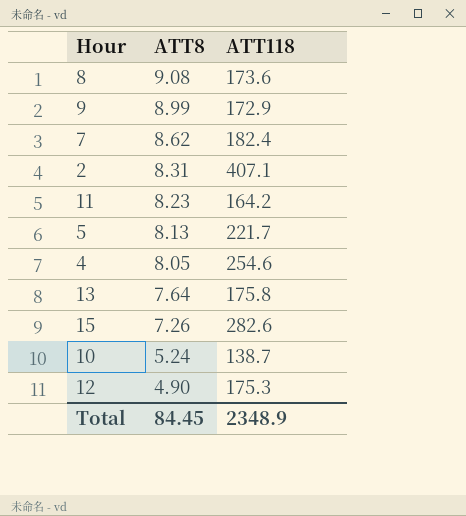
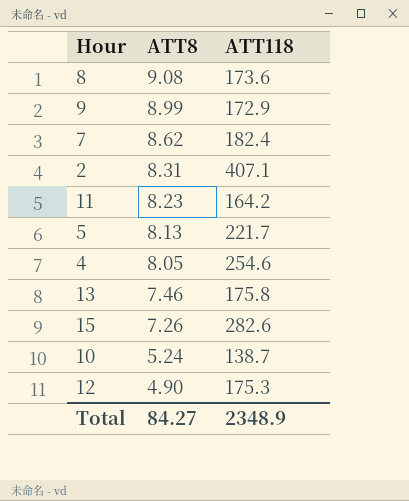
13 | ATT8: 7.64 -> 7.46
Total | ATT8: 84.45 -> 84.27

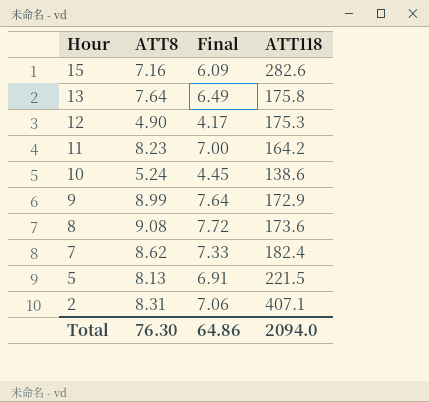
row order: ATT8 descending -> Hour descending
column Final | formula: none -> [ATT8] * 0.85
row 4: 8.05 | 254.6 -> none
15 | ATT8: 7.26 -> 7.16
13 | ATT8: 7.46 -> 7.64
10 | ATT118: 138.7 -> 138.6
5 | ATT118: 221.7 -> 221.5
Total | ATT8: 84.27 -> 76.30
Total | ATT118: 2348.9 -> 2094.0

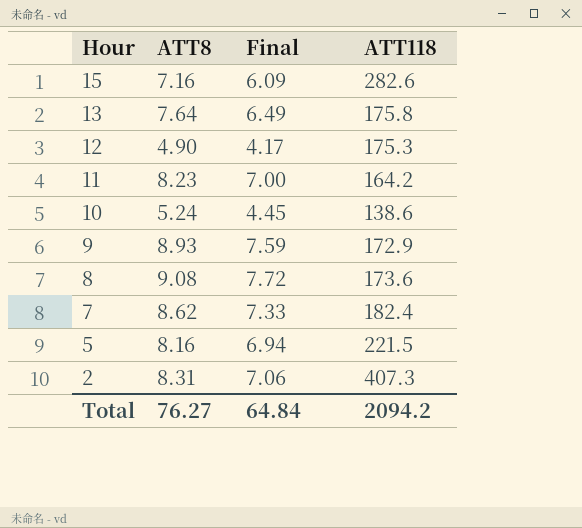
9 | ATT8: 8.99 -> 8.93
9 | Final: 7.64 -> 7.59
5 | ATT8: 8.13 -> 8.16
5 | Final: 6.91 -> 6.94
2 | ATT118: 407.1 -> 407.3
Total | ATT8: 76.30 -> 76.27
Total | Final: 64.86 -> 64.84
Total | ATT118: 2094.0 -> 2094.2

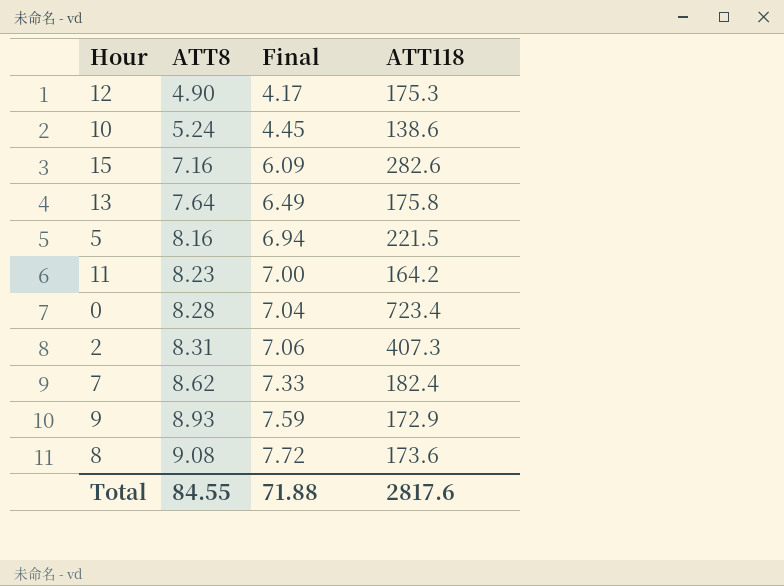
row order: Hour descending -> ATT8 ascending
row 0: none -> 8.28 | 7.04 | 723.4
Total | ATT8: 76.27 -> 84.55
Total | Final: 64.84 -> 71.88
Total | ATT118: 2094.2 -> 2817.6

